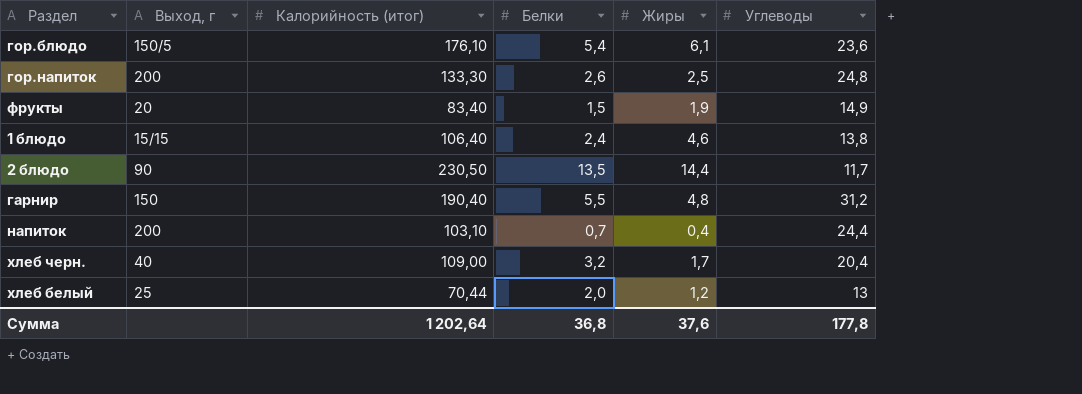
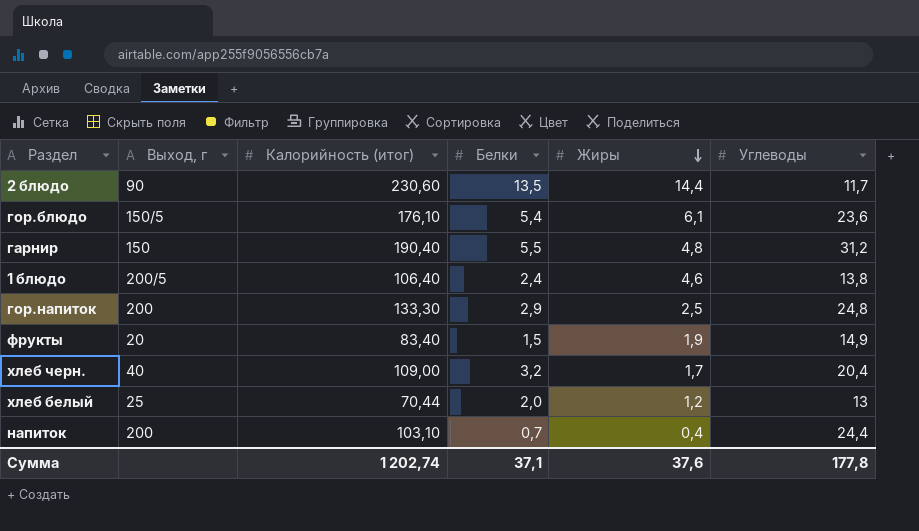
row order: none -> Жиры descending
2 блюдо | Калорийность (итог): 230,50 -> 230,60
1 блюдо | Выход, г: 15/15 -> 200/5
гор.напиток | Белки: 2,6 -> 2,9
Сумма | Калорийность (итог): 1 202,64 -> 1 202,74
Сумма | Белки: 36,8 -> 37,1

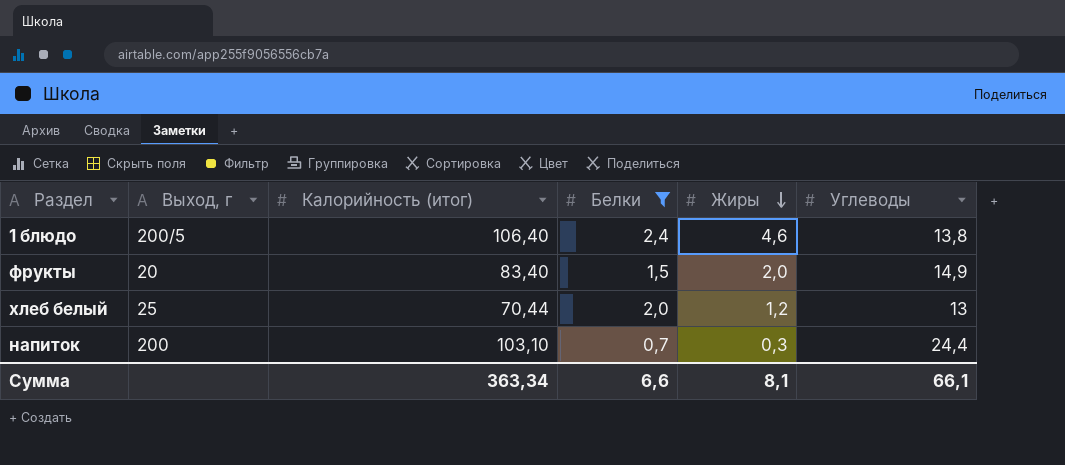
filter: none -> Белки <= 2,4
фрукты | Жиры: 1,9 -> 2,0
напиток | Жиры: 0,4 -> 0,3
Сумма | Калорийность (итог): 1 202,74 -> 363,34
Сумма | Белки: 37,1 -> 6,6
Сумма | Жиры: 37,6 -> 8,1
Сумма | Углеводы: 177,8 -> 66,1

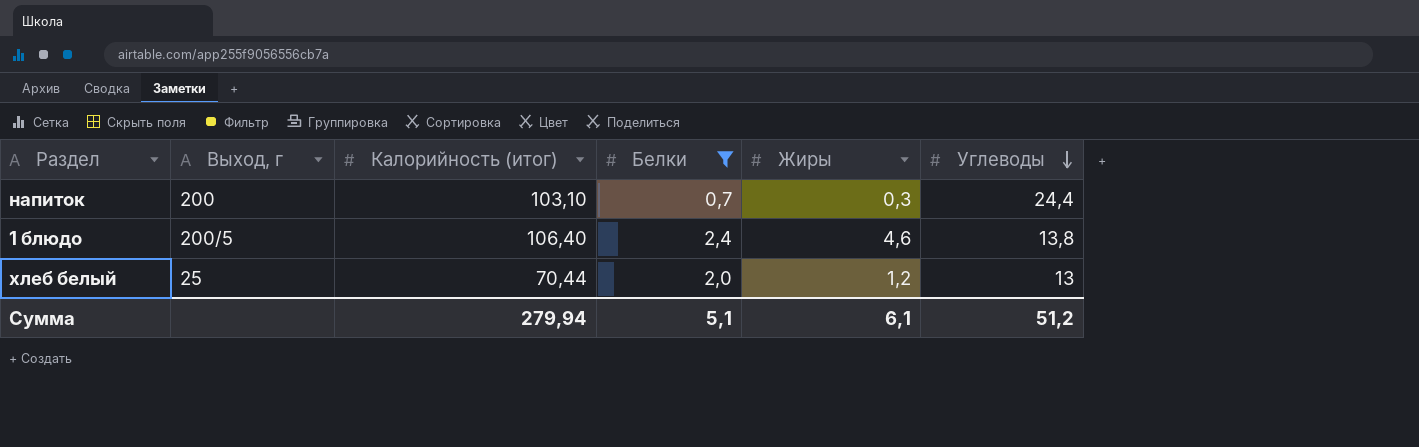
row order: Жиры descending -> Углеводы descending
row фрукты: 20 | 83,40 | 1,5 | 2,0 | 14,9 -> none
Сумма | Калорийность (итог): 363,34 -> 279,94
Сумма | Белки: 6,6 -> 5,1
Сумма | Жиры: 8,1 -> 6,1
Сумма | Углеводы: 66,1 -> 51,2

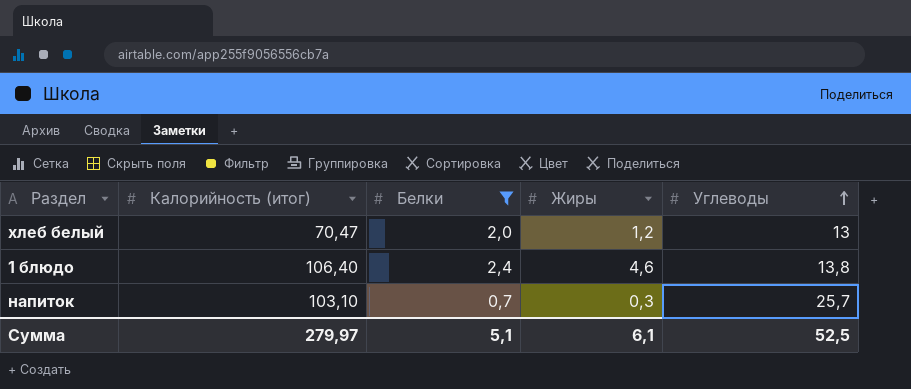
row order: Углеводы descending -> Углеводы ascending
column Выход, г | position: 2 -> none
хлеб белый | Калорийность (итог): 70,44 -> 70,47
напиток | Углеводы: 24,4 -> 25,7
Сумма | Калорийность (итог): 279,94 -> 279,97
Сумма | Углеводы: 51,2 -> 52,5

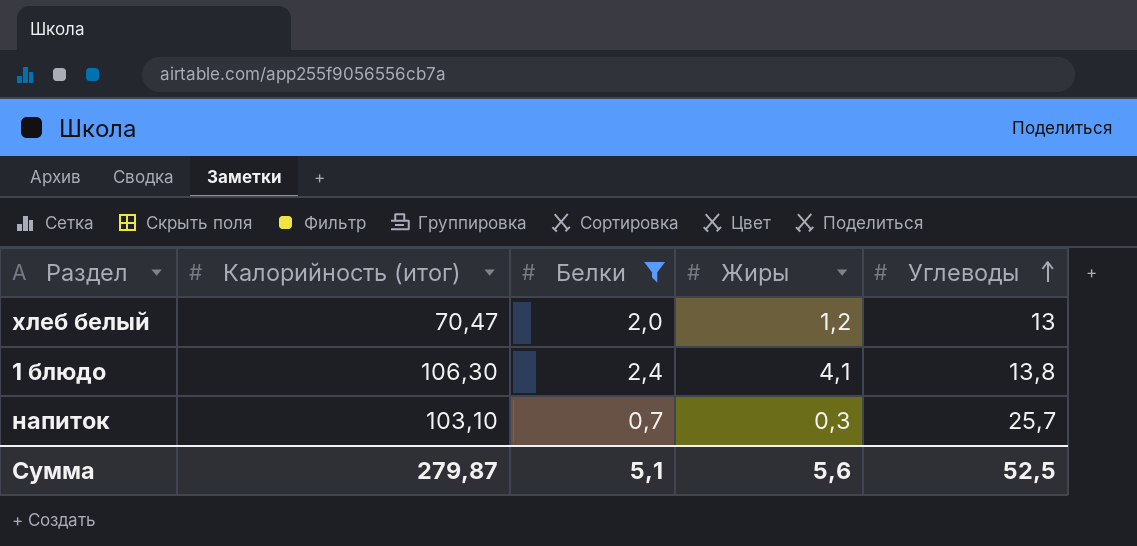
1 блюдо | Калорийность (итог): 106,40 -> 106,30
1 блюдо | Жиры: 4,6 -> 4,1
Сумма | Калорийность (итог): 279,97 -> 279,87
Сумма | Жиры: 6,1 -> 5,6

